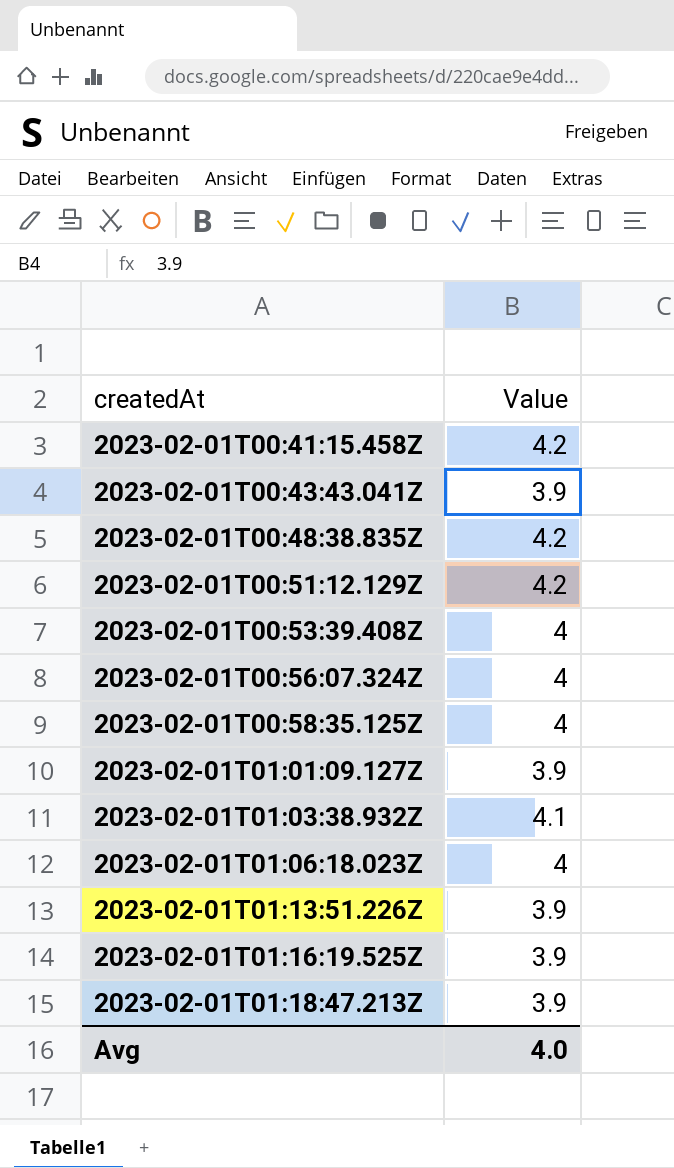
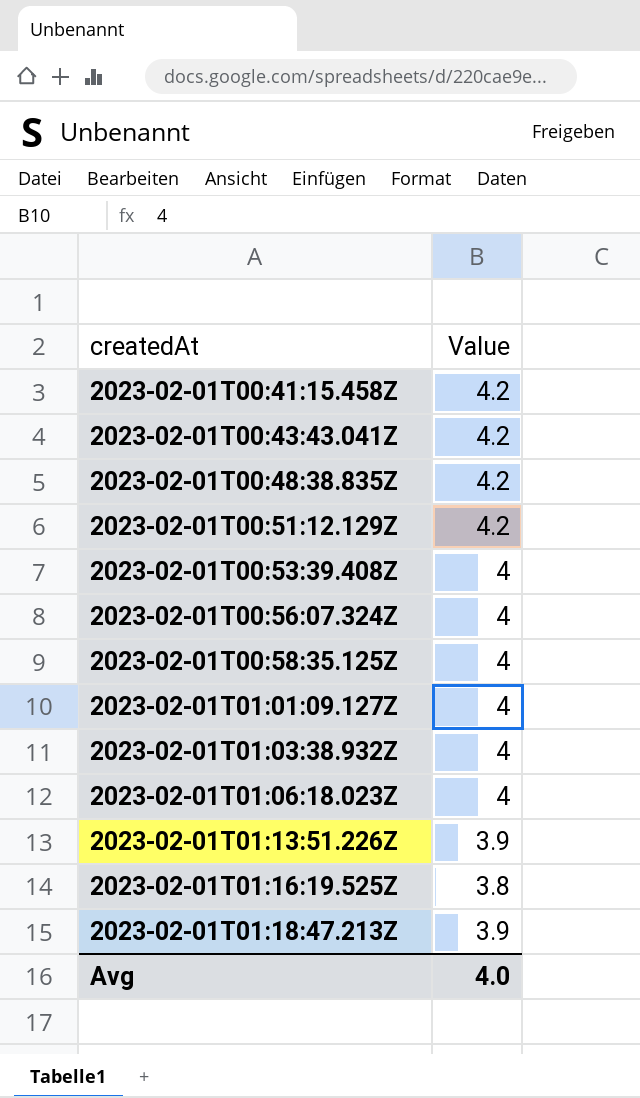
2023-02-01T00:43:43.041Z | Value: 3.9 -> 4.2
2023-02-01T01:01:09.127Z | Value: 3.9 -> 4
2023-02-01T01:03:38.932Z | Value: 4.1 -> 4
2023-02-01T01:16:19.525Z | Value: 3.9 -> 3.8

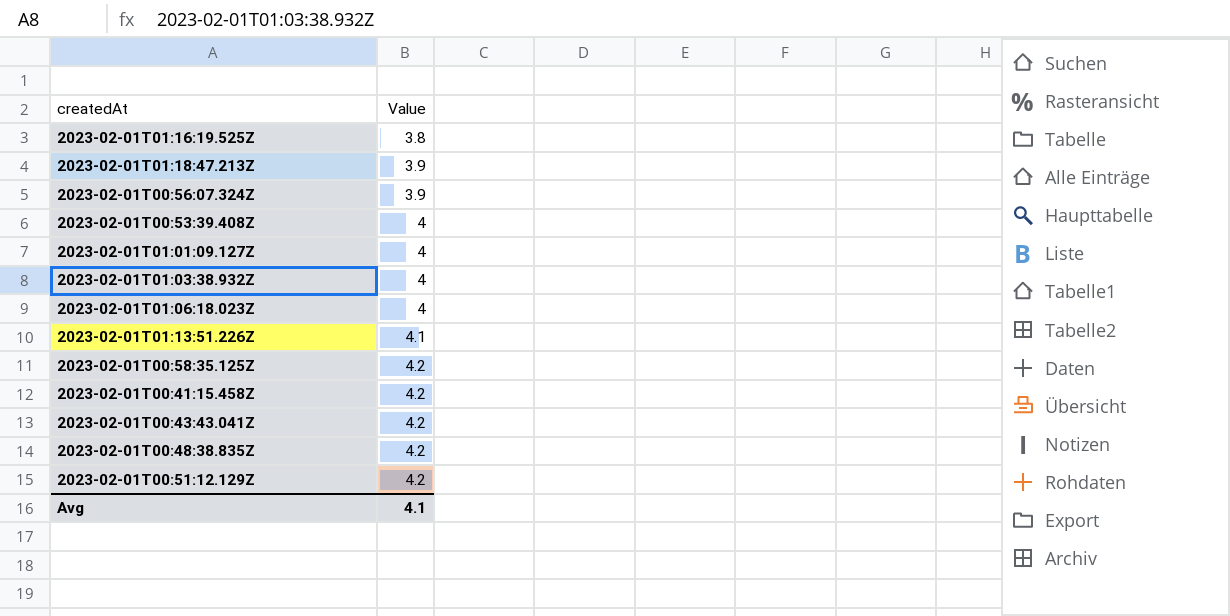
row order: createdAt ascending -> Value ascending
2023-02-01T00:56:07.324Z | Value: 4 -> 3.9
2023-02-01T01:13:51.226Z | Value: 3.9 -> 4.1
2023-02-01T00:58:35.125Z | Value: 4 -> 4.2
Avg | Value: 4.0 -> 4.1

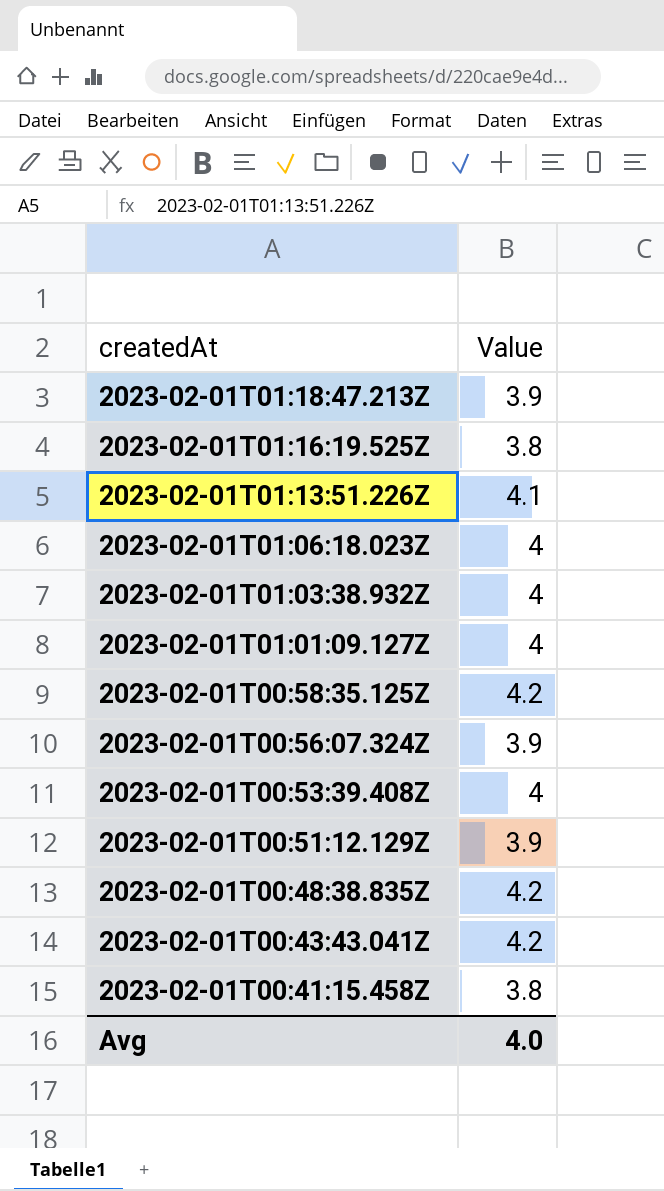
row order: Value ascending -> createdAt descending
2023-02-01T00:51:12.129Z | Value: 4.2 -> 3.9
2023-02-01T00:41:15.458Z | Value: 4.2 -> 3.8
Avg | Value: 4.1 -> 4.0

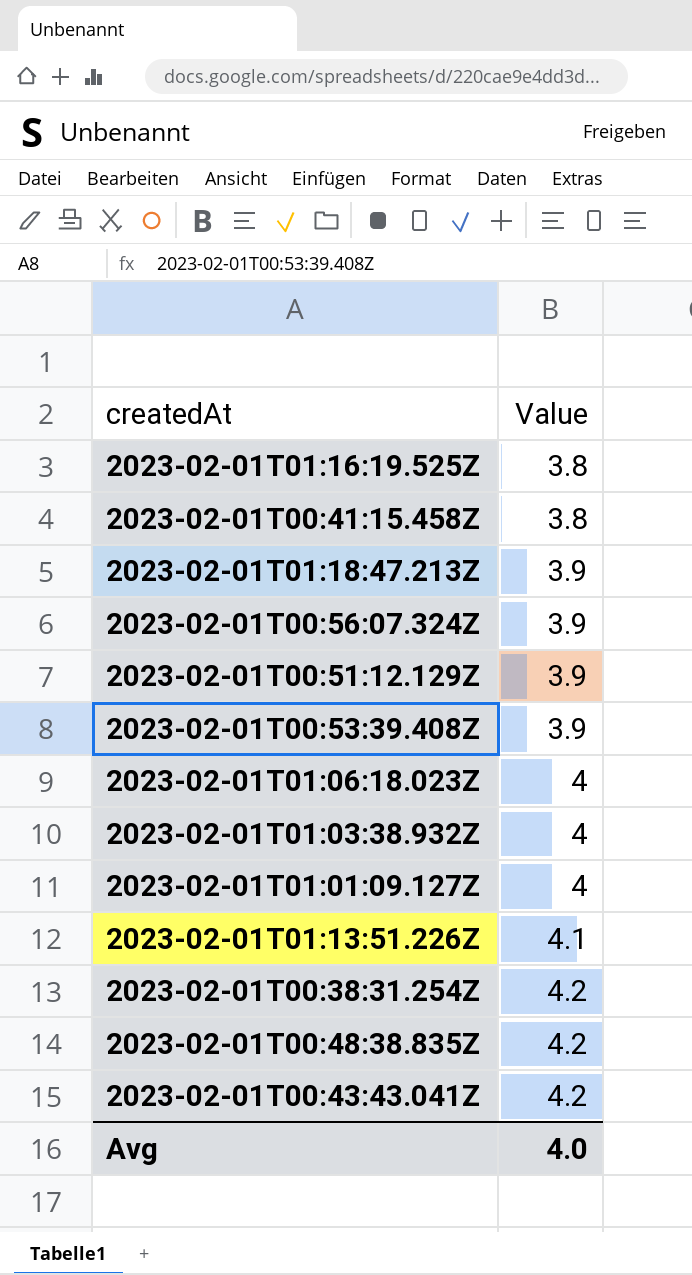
row order: createdAt descending -> Value ascending
row 2023-02-01T00:58:35.125Z: 4.2 -> none
2023-02-01T00:53:39.408Z | Value: 4 -> 3.9
row 2023-02-01T00:38:31.254Z: none -> 4.2

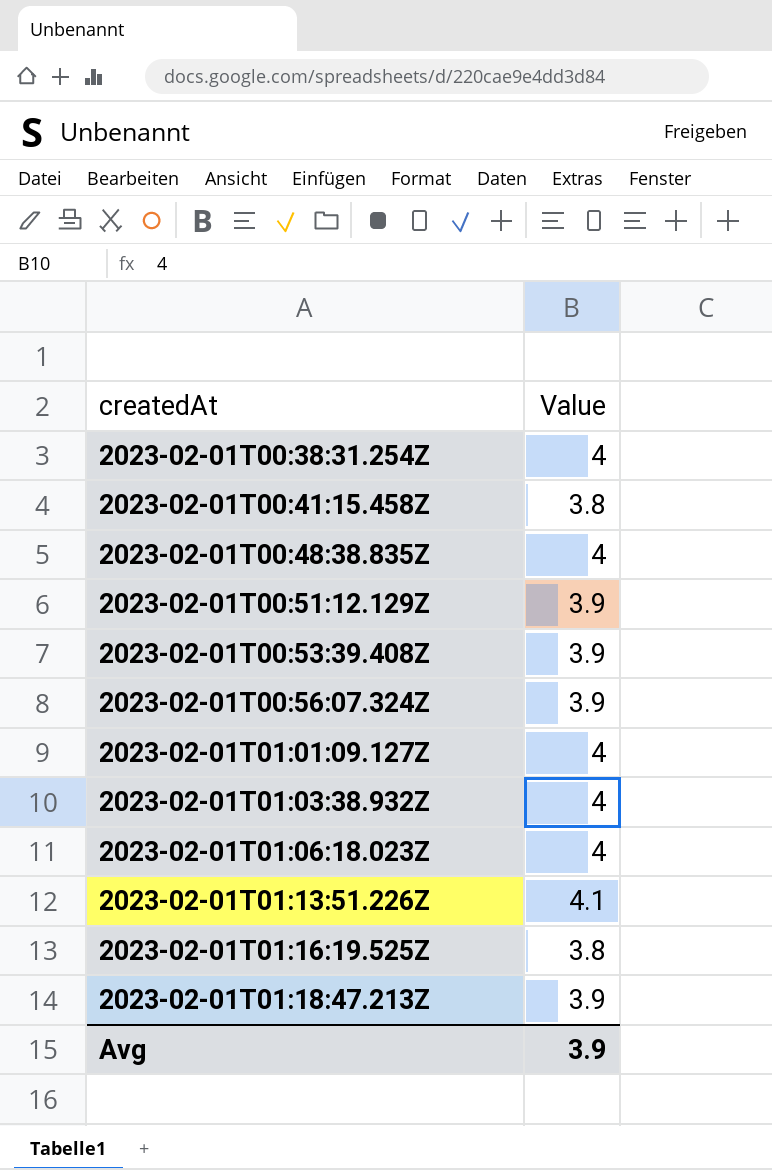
row order: Value ascending -> createdAt ascending
row 2023-02-01T00:43:43.041Z: 4.2 -> none
2023-02-01T00:38:31.254Z | Value: 4.2 -> 4
2023-02-01T00:48:38.835Z | Value: 4.2 -> 4
Avg | Value: 4.0 -> 3.9

